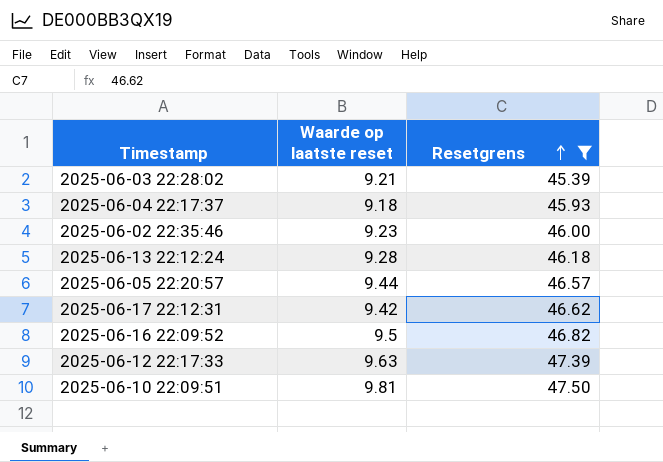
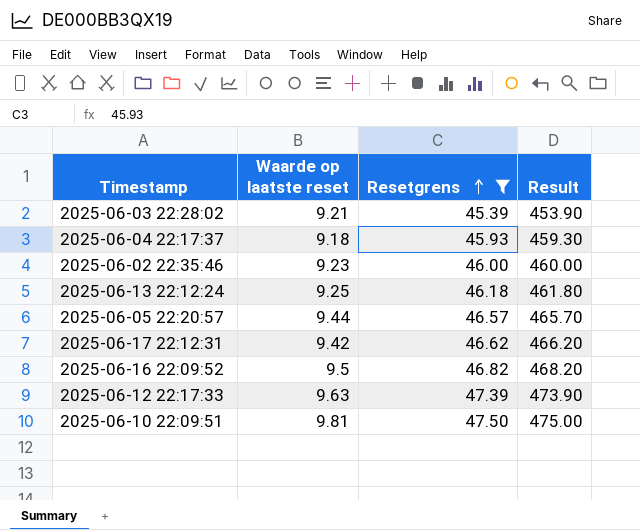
column Result | formula: none -> [Resetgrens] * 10
2025-06-13 22:12:24 | Waarde op laatste reset: 9.28 -> 9.25

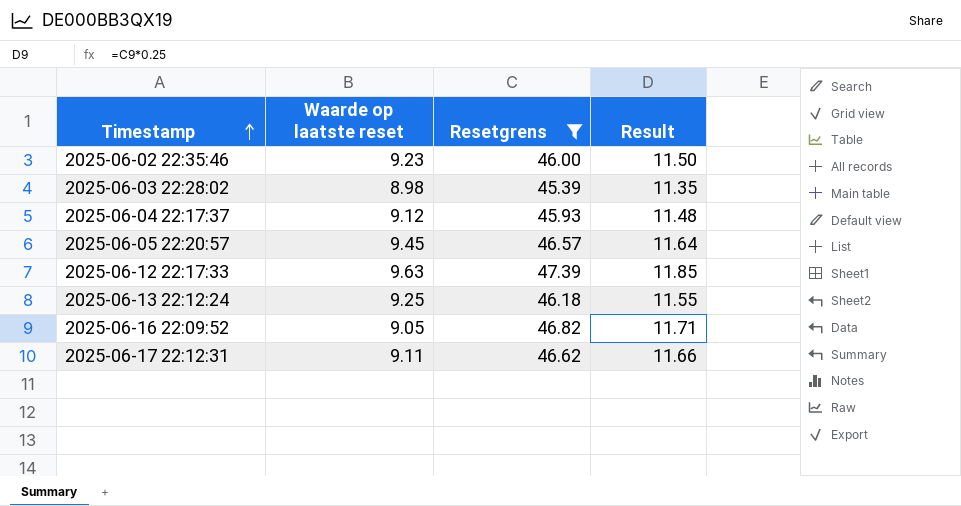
row order: Resetgrens ascending -> Timestamp ascending
column Result | formula: [Resetgrens] * 10 -> [Resetgrens] * 0.25
row 2025-06-10 22:09:51: 9.81 | 47.50 | 475.00 -> none
2025-06-03 22:28:02 | Waarde op laatste reset: 9.21 -> 8.98
2025-06-04 22:17:37 | Waarde op laatste reset: 9.18 -> 9.12
2025-06-05 22:20:57 | Waarde op laatste reset: 9.44 -> 9.45
2025-06-16 22:09:52 | Waarde op laatste reset: 9.5 -> 9.05
2025-06-17 22:12:31 | Waarde op laatste reset: 9.42 -> 9.11

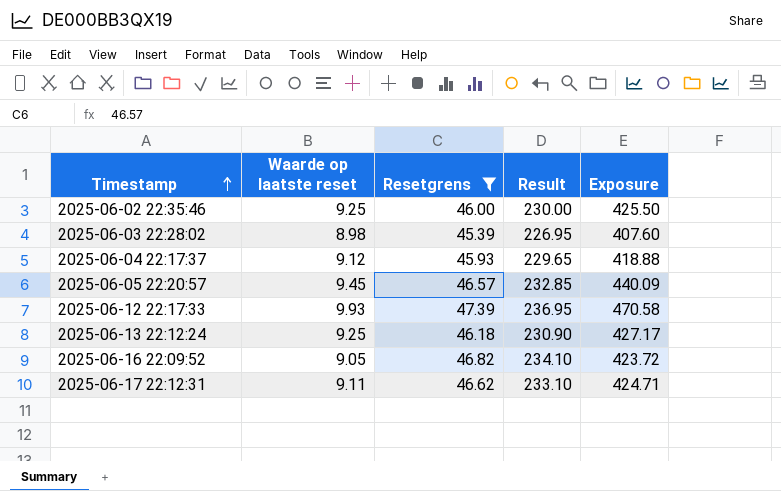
column Result | formula: [Resetgrens] * 0.25 -> [Resetgrens] * 5
column Exposure | formula: none -> [Waarde op laatste reset] * [Resetgrens]
2025-06-02 22:35:46 | Waarde op laatste reset: 9.23 -> 9.25
2025-06-12 22:17:33 | Waarde op laatste reset: 9.63 -> 9.93

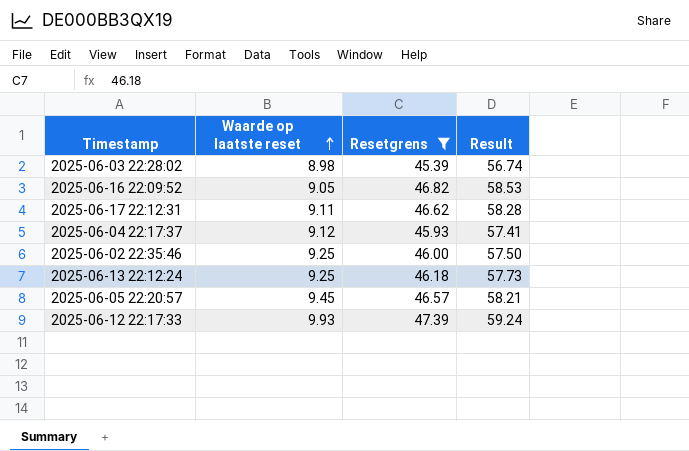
row order: Timestamp ascending -> Waarde op laatste reset ascending
column Exposure | formula: [Waarde op laatste reset] * [Resetgrens] -> none
column Result | formula: [Resetgrens] * 5 -> [Resetgrens] * 1.25

